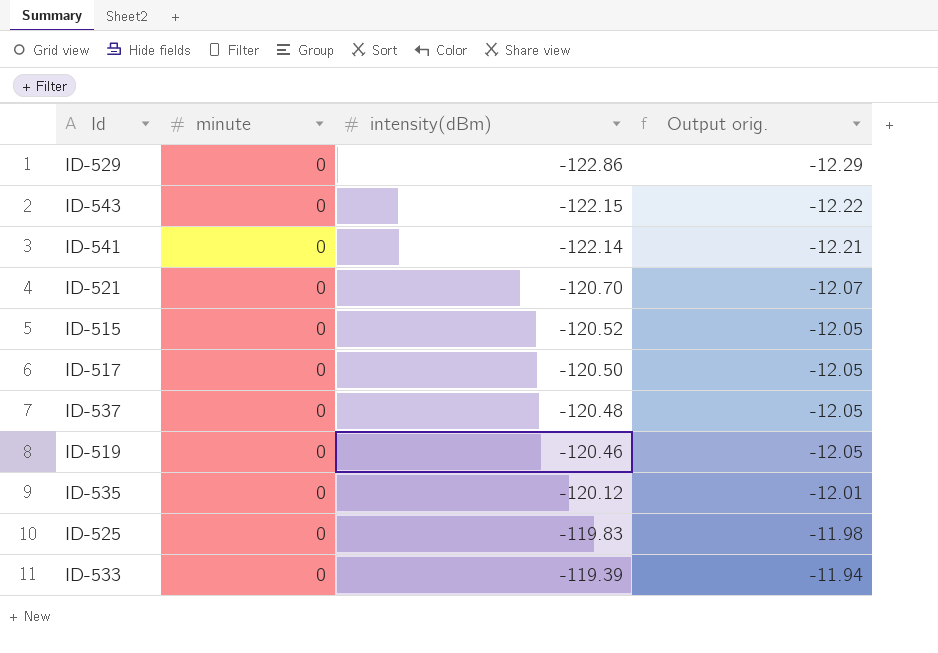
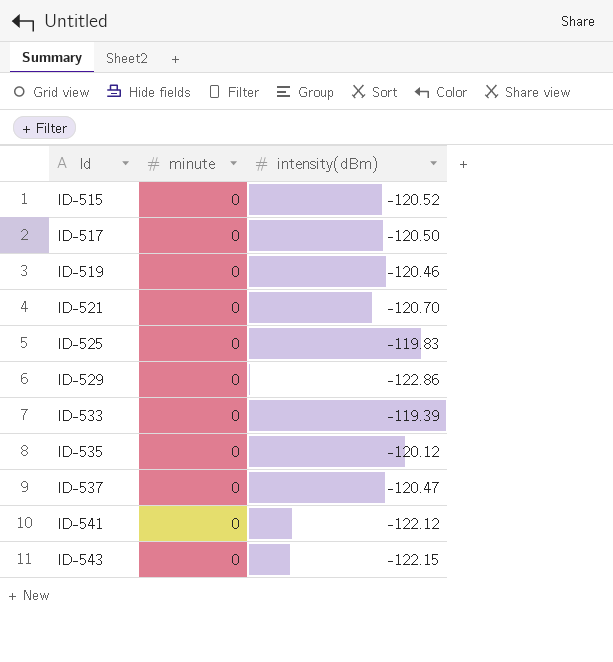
row order: intensity(dBm) ascending -> Id ascending
column Output orig. | formula: [intensity(dBm)] * 0.1 -> none
ID-537 | intensity(dBm): -120.48 -> -120.47
ID-541 | intensity(dBm): -122.14 -> -122.12

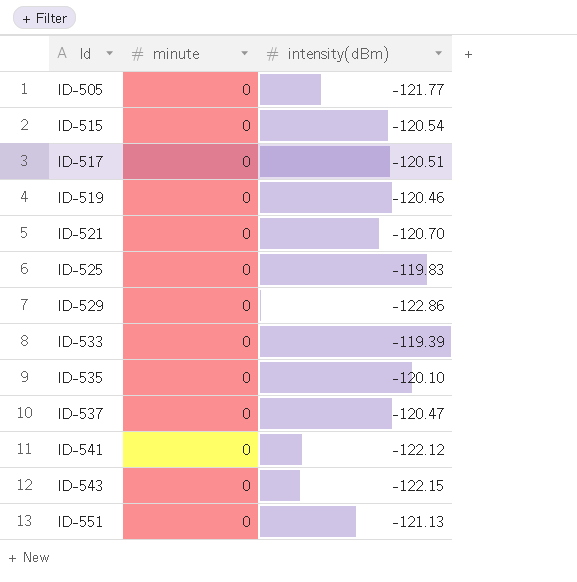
row ID-505: none -> 0 | -121.77
ID-515 | intensity(dBm): -120.52 -> -120.54
ID-517 | intensity(dBm): -120.50 -> -120.51
ID-535 | intensity(dBm): -120.12 -> -120.10
row ID-551: none -> 0 | -121.13

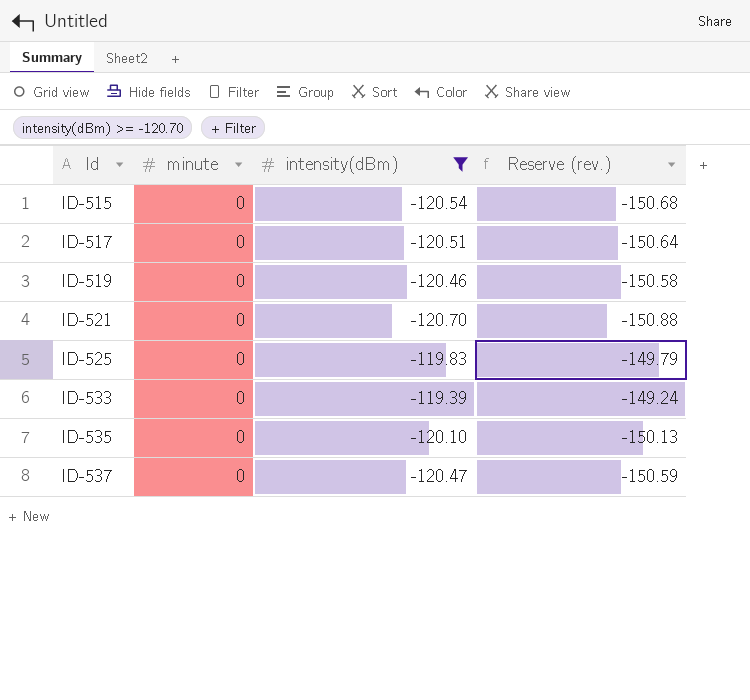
filter: none -> intensity(dBm) >= -120.70
column Reserve (rev.) | formula: none -> [intensity(dBm)] * 1.25

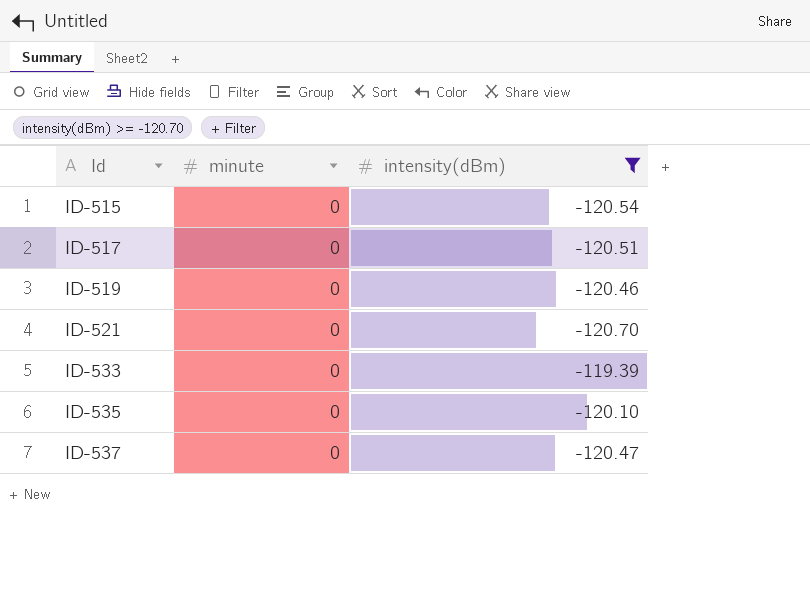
column Reserve (rev.) | formula: [intensity(dBm)] * 1.25 -> none
row ID-525: 0 | -119.83 | -149.79 -> none

